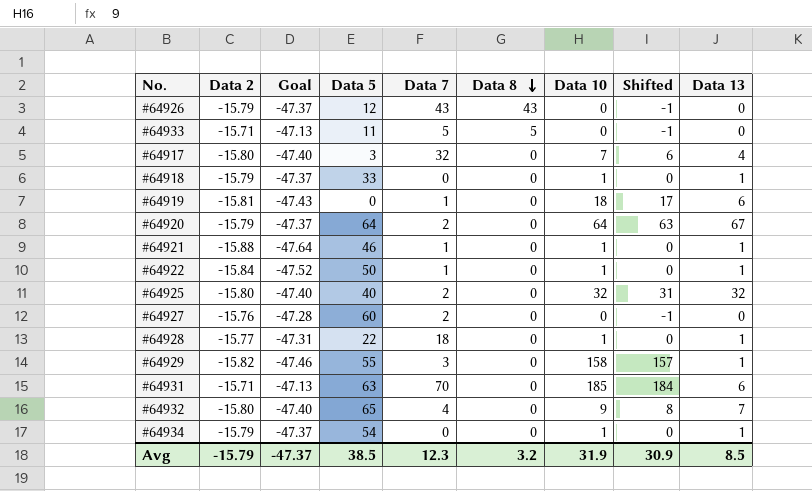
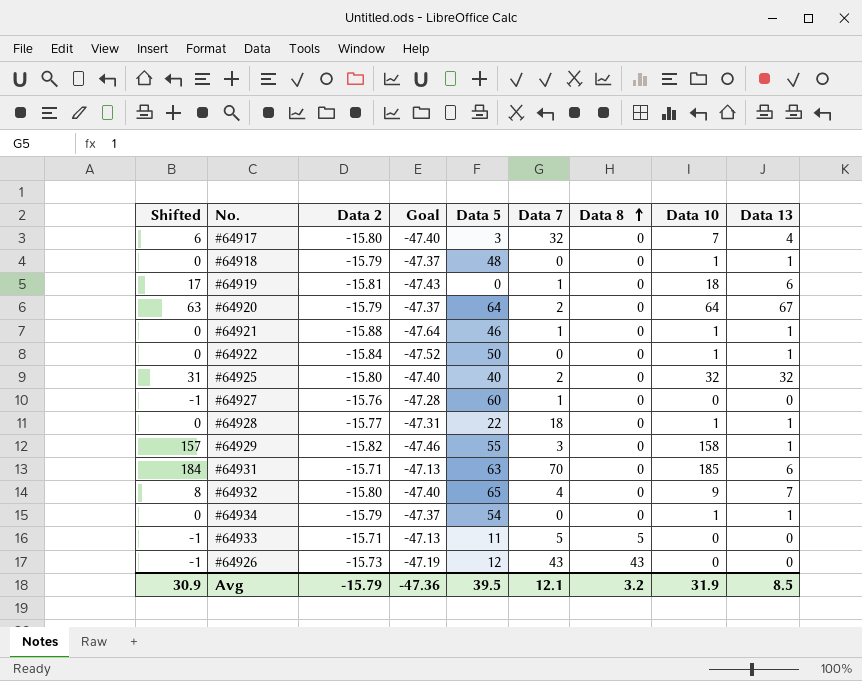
row order: Data 8 descending -> Data 8 ascending
column Shifted | position: 8 -> 1
#64918 | Data 5: 33 -> 48
#64922 | Data 7: 1 -> 0
#64927 | Data 7: 2 -> 1
#64926 | Data 2: -15.79 -> -15.73
#64926 | Goal: -47.37 -> -47.19
Avg | Goal: -47.37 -> -47.36
Avg | Data 5: 38.5 -> 39.5
Avg | Data 7: 12.3 -> 12.1

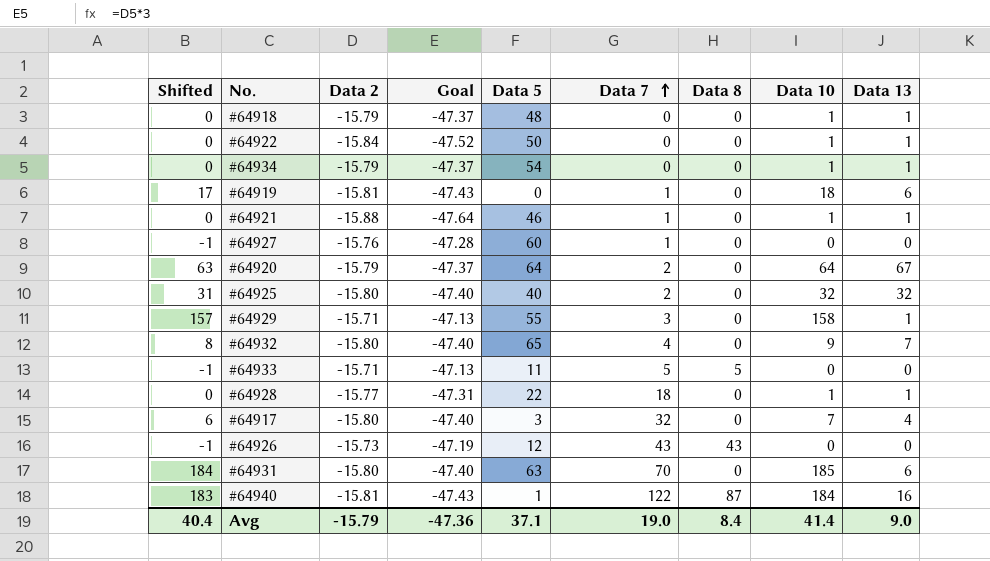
row order: Data 8 ascending -> Data 7 ascending
#64929 | Data 2: -15.82 -> -15.71
#64929 | Goal: -47.46 -> -47.13
#64931 | Data 2: -15.71 -> -15.80
#64931 | Goal: -47.13 -> -47.40
row #64940: none -> 183 | -15.81 | -47.43 | 1 | 122 | 87 | 184 | 16
Avg | Shifted: 30.9 -> 40.4
Avg | Data 5: 39.5 -> 37.1
Avg | Data 7: 12.1 -> 19.0
Avg | Data 8: 3.2 -> 8.4
Avg | Data 10: 31.9 -> 41.4
Avg | Data 13: 8.5 -> 9.0

